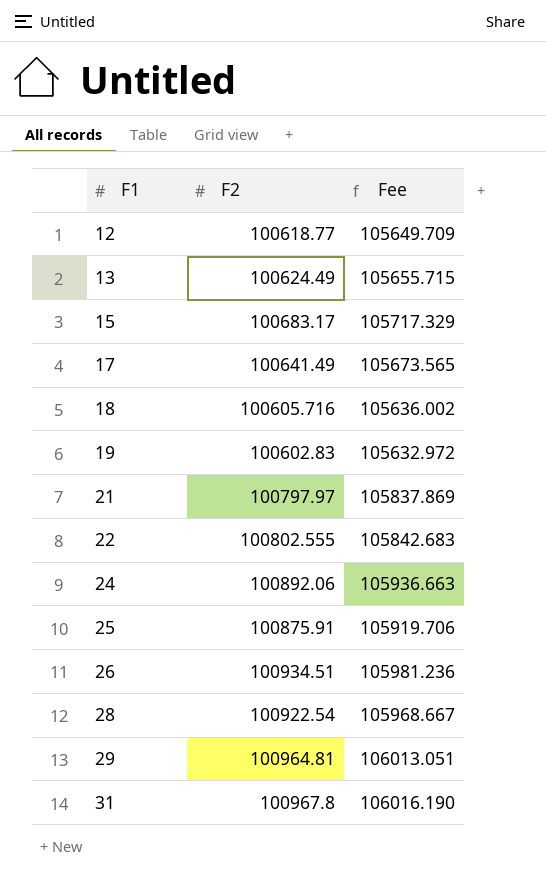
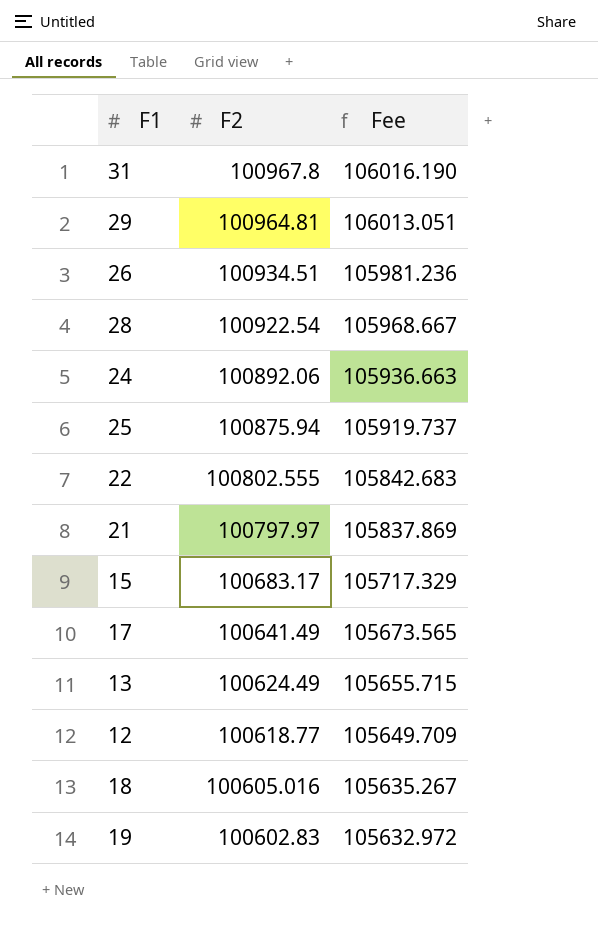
row order: F1 ascending -> F2 descending
25 | F2: 100875.91 -> 100875.94
25 | Fee: 105919.706 -> 105919.737
18 | F2: 100605.716 -> 100605.016
18 | Fee: 105636.002 -> 105635.267

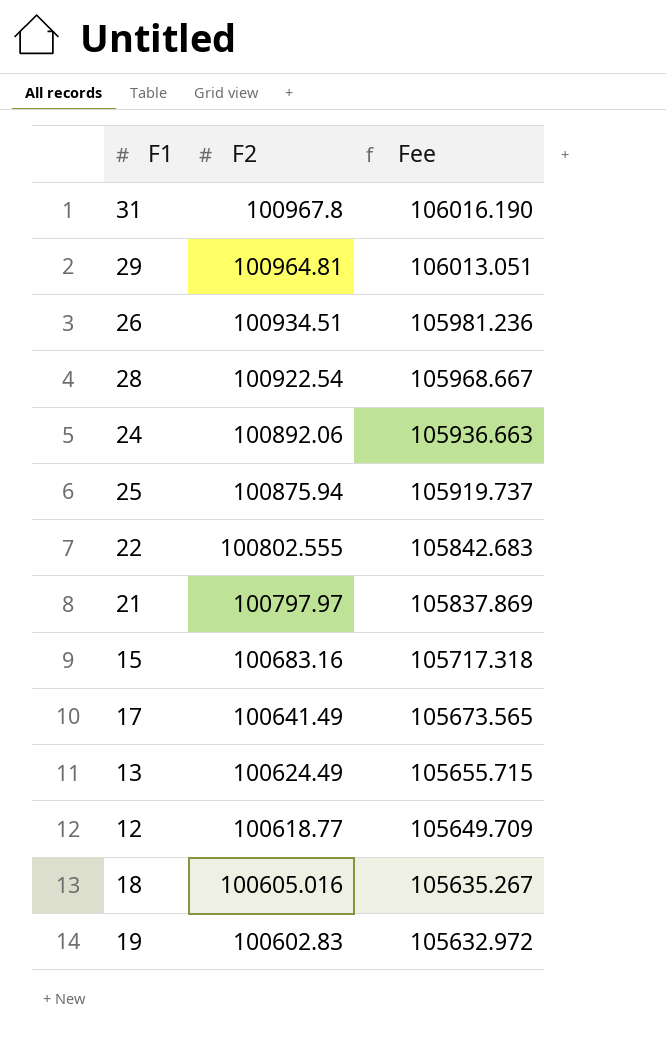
15 | F2: 100683.17 -> 100683.16
15 | Fee: 105717.329 -> 105717.318

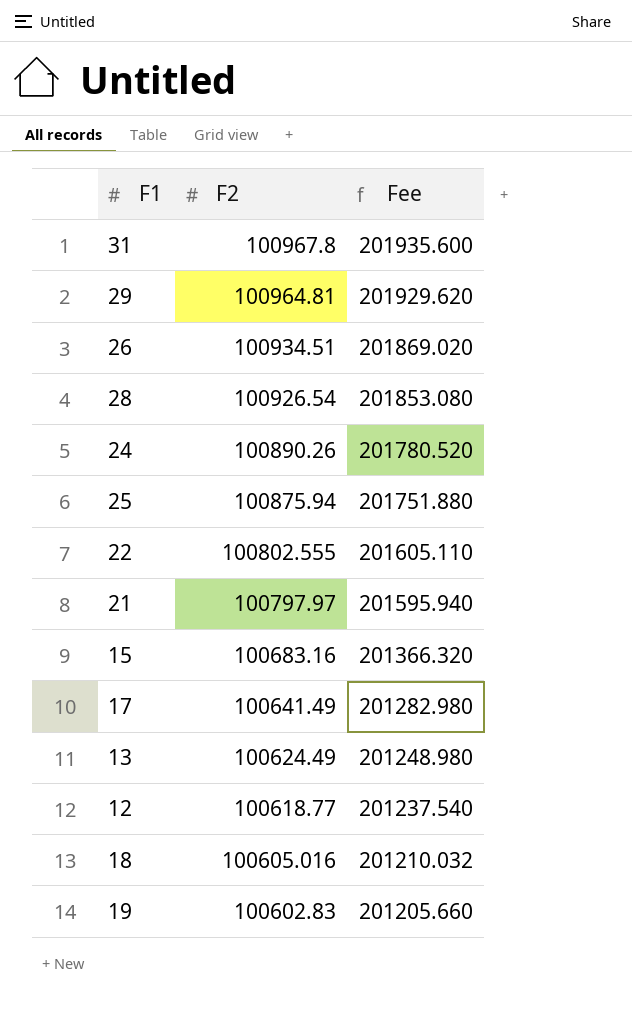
column Fee | formula: [F2] * 1.05 -> [F2] * 2
28 | F2: 100922.54 -> 100926.54
24 | F2: 100892.06 -> 100890.26

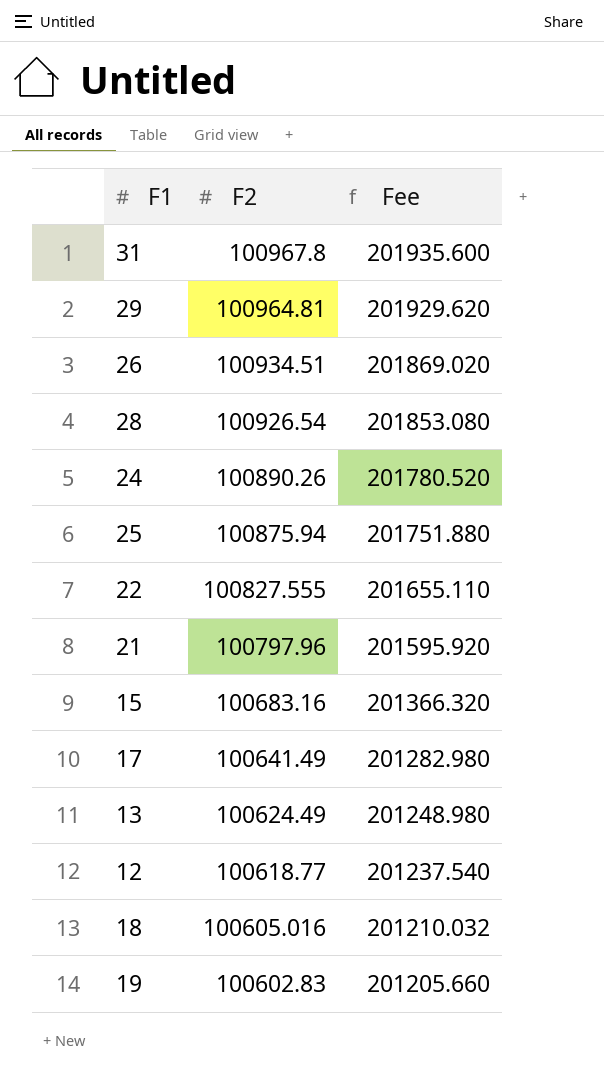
22 | F2: 100802.555 -> 100827.555
22 | Fee: 201605.110 -> 201655.110
21 | F2: 100797.97 -> 100797.96
21 | Fee: 201595.940 -> 201595.920

